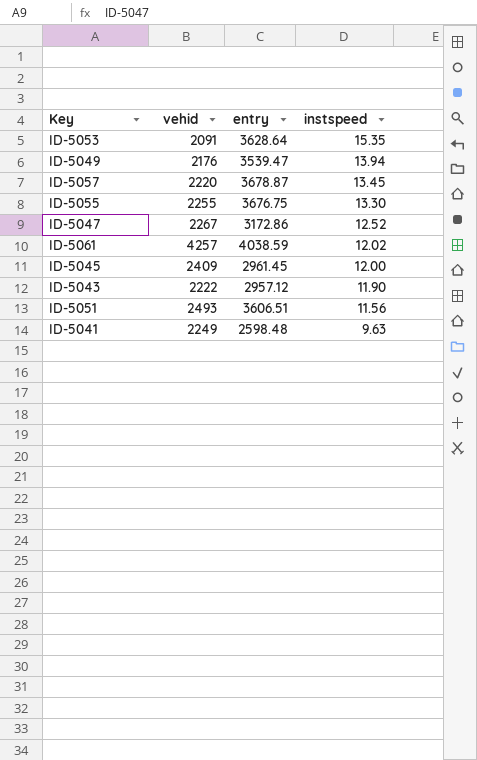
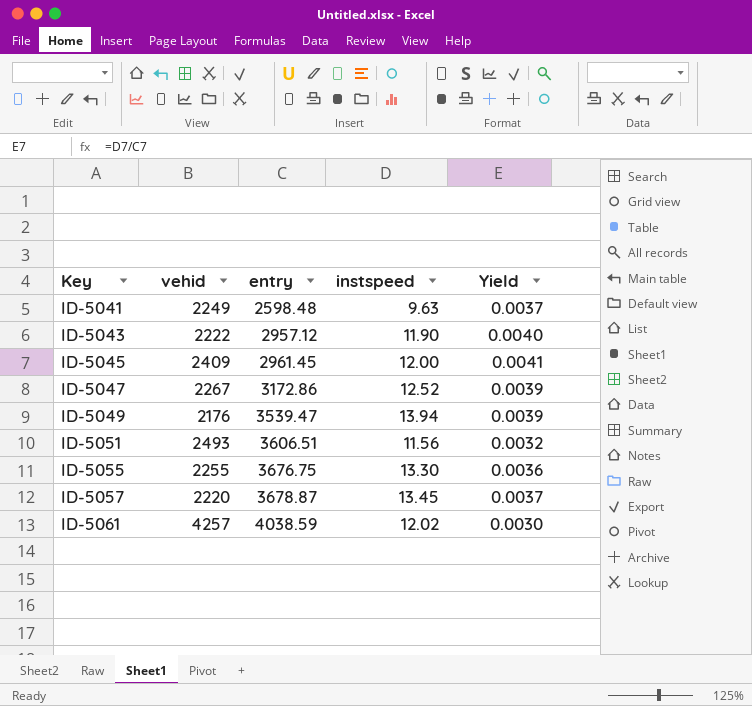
row order: instspeed descending -> Key ascending
column Yield | formula: none -> [instspeed] / [entry]
row ID-5053: 2091 | 3628.64 | 15.35 -> none

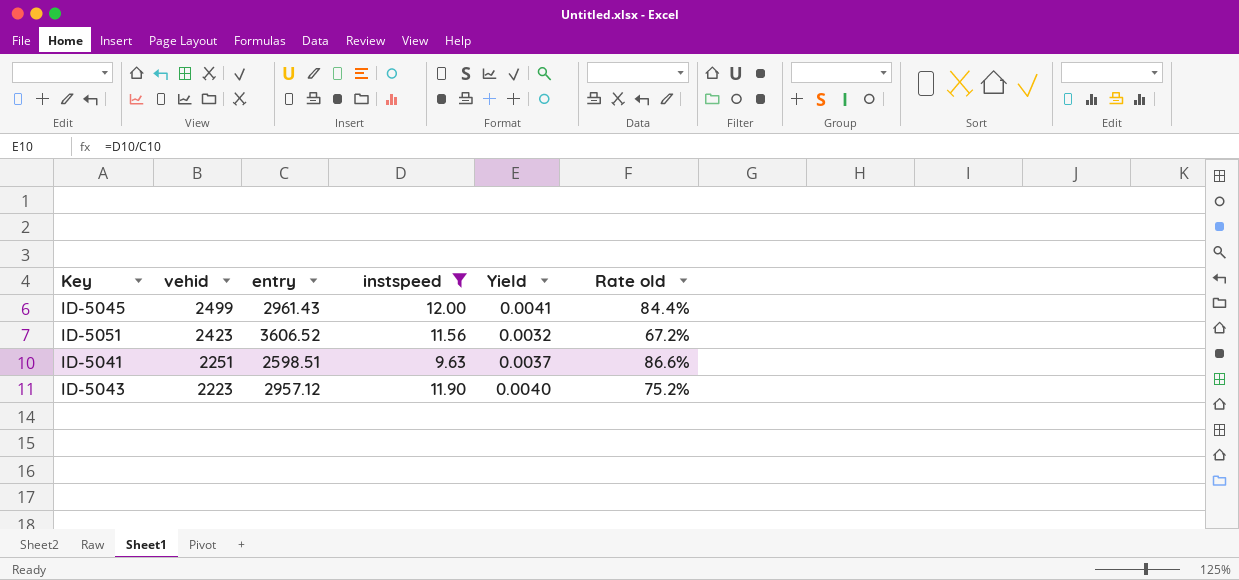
filter: none -> instspeed <= 12.00
row order: Key ascending -> vehid descending
column Rate old | formula: none -> [vehid] / [entry]
ID-5045 | vehid: 2409 -> 2499
ID-5045 | entry: 2961.45 -> 2961.43
ID-5051 | vehid: 2493 -> 2423
ID-5051 | entry: 3606.51 -> 3606.52
ID-5041 | vehid: 2249 -> 2251
ID-5041 | entry: 2598.48 -> 2598.51
ID-5043 | vehid: 2222 -> 2223

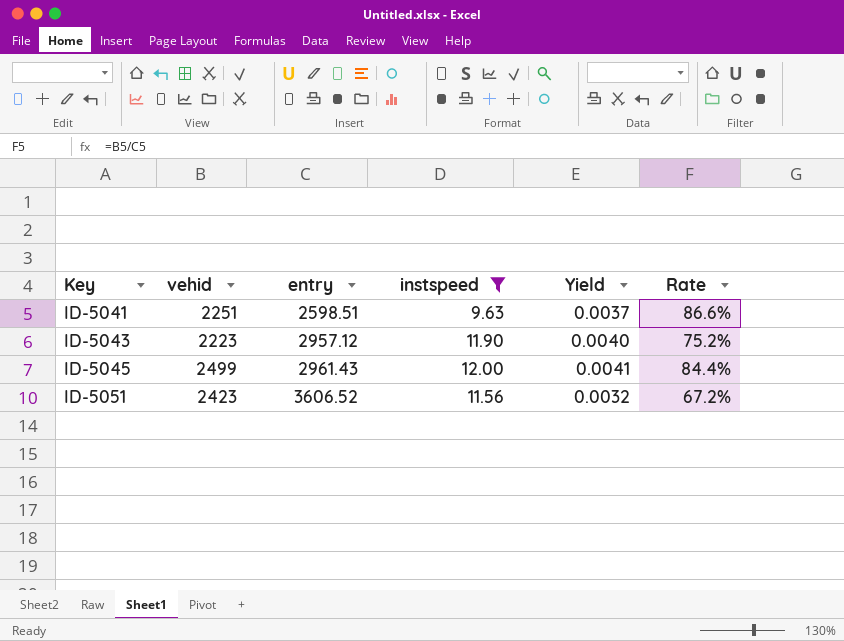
row order: vehid descending -> Key ascending
column name: Rate old -> Rate

